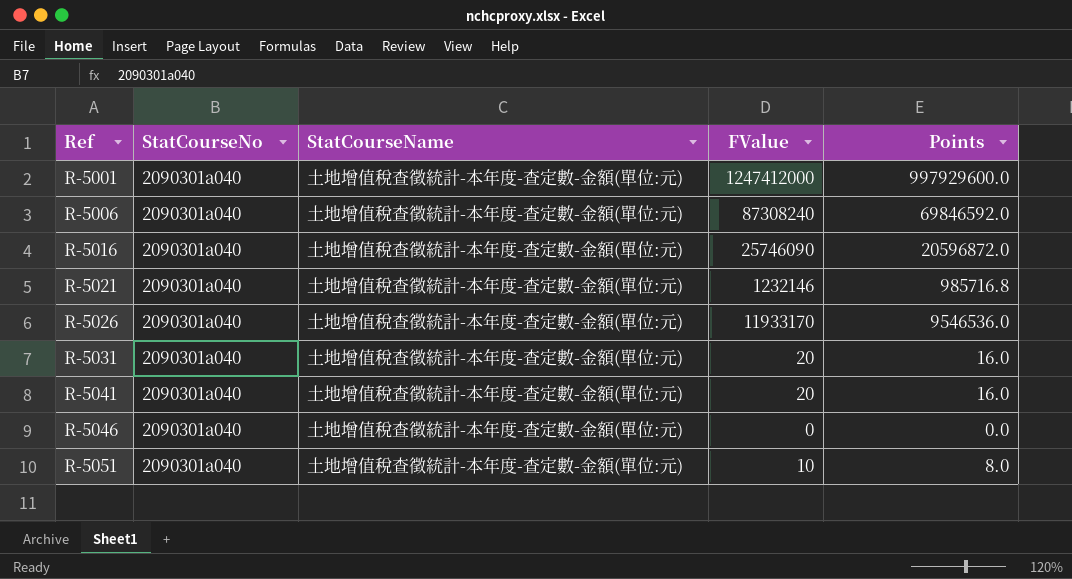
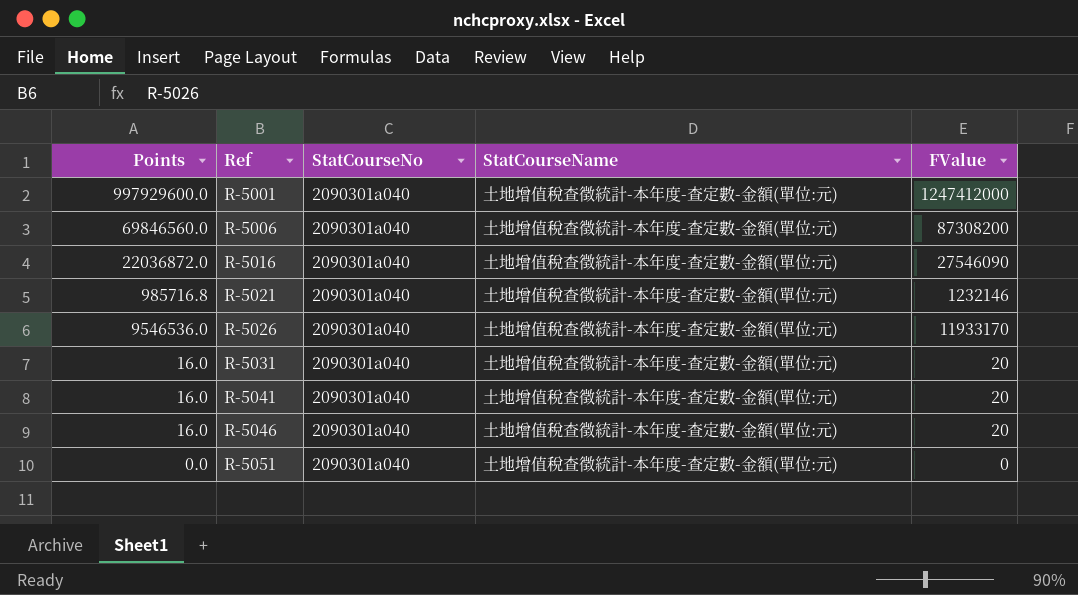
column Points | position: 5 -> 1
R-5006 | Points: 69846592.0 -> 69846560.0
R-5006 | FValue: 87308240 -> 87308200
R-5016 | Points: 20596872.0 -> 22036872.0
R-5016 | FValue: 25746090 -> 27546090
R-5046 | Points: 0.0 -> 16.0
R-5046 | FValue: 0 -> 20
R-5051 | Points: 8.0 -> 0.0
R-5051 | FValue: 10 -> 0

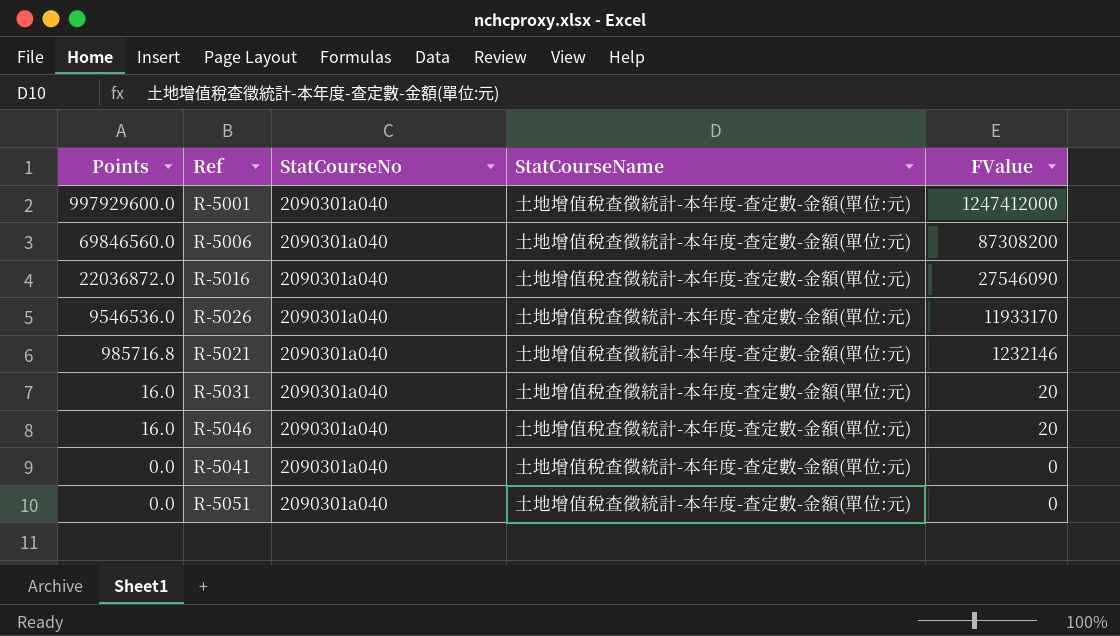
row order: Ref ascending -> Points descending
R-5041 | Points: 16.0 -> 0.0
R-5041 | FValue: 20 -> 0

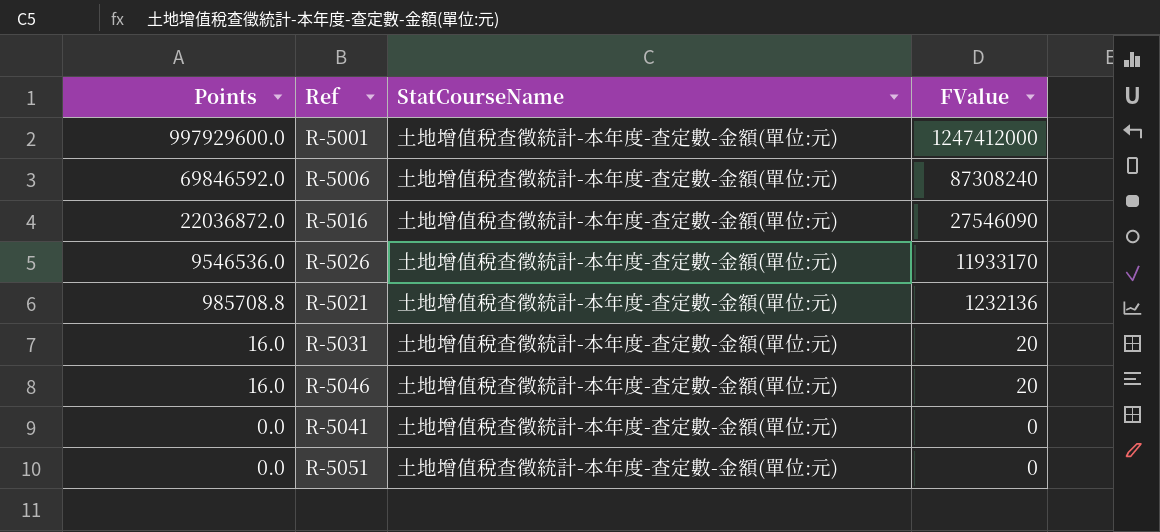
column StatCourseNo | position: 3 -> none
R-5006 | Points: 69846560.0 -> 69846592.0
R-5006 | FValue: 87308200 -> 87308240
R-5021 | Points: 985716.8 -> 985708.8
R-5021 | FValue: 1232146 -> 1232136

